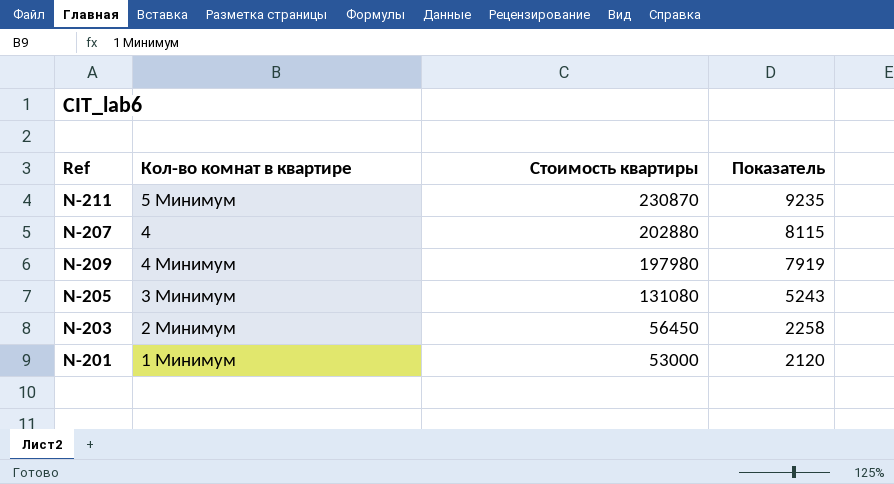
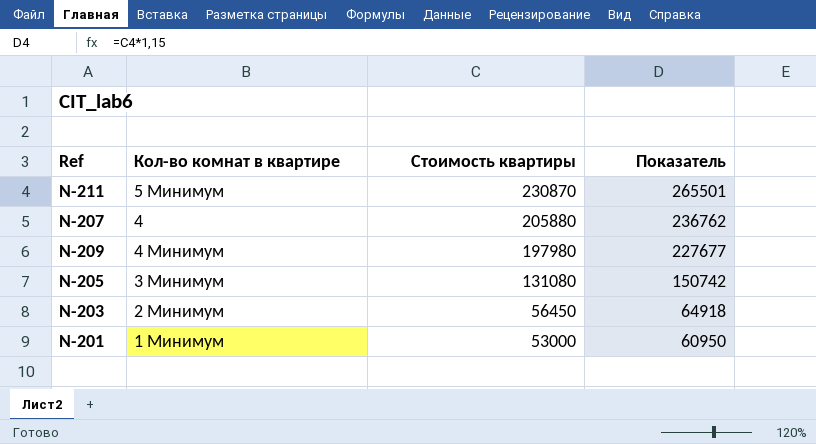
column Показатель | formula: [Стоимость квартиры] * 0,04 -> [Стоимость квартиры] * 1,15
N-207 | Стоимость квартиры: 202880 -> 205880

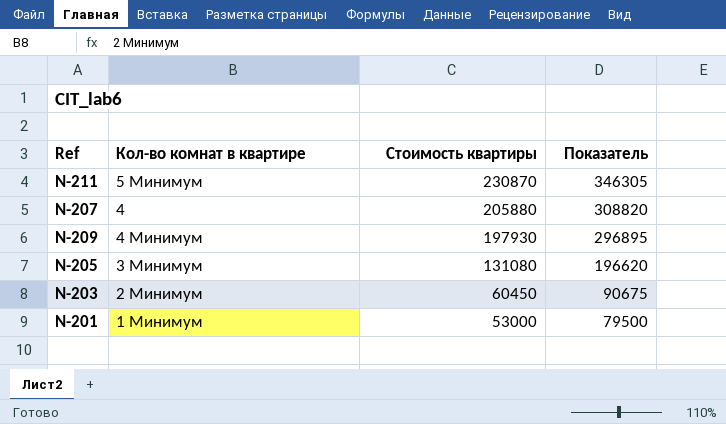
column Показатель | formula: [Стоимость квартиры] * 1,15 -> [Стоимость квартиры] * 1,5
N-209 | Стоимость квартиры: 197980 -> 197930
N-203 | Стоимость квартиры: 56450 -> 60450

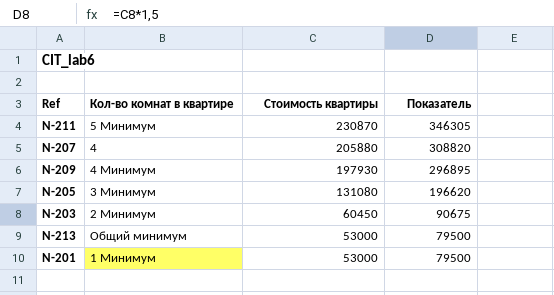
row N-213: none -> Общий минимум | 53000 | 79500

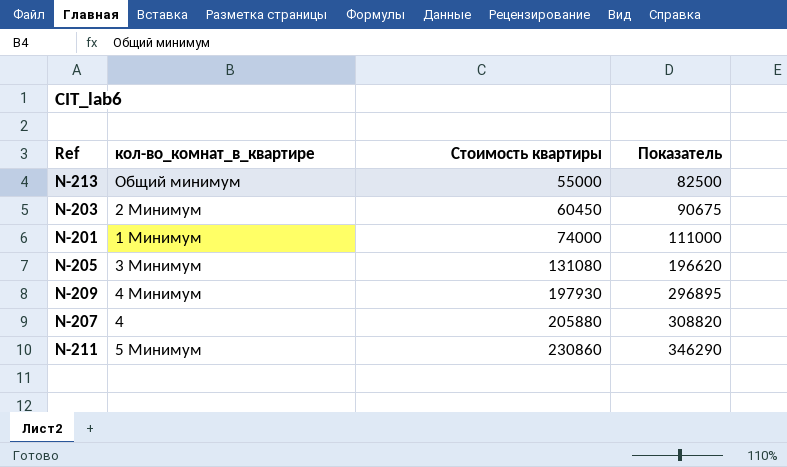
row order: Стоимость квартиры descending -> Стоимость квартиры ascending
column name: Кол-во комнат в квартире -> кол-во_комнат_в_квартире
N-213 | Стоимость квартиры: 53000 -> 55000
N-213 | Показатель: 79500 -> 82500
N-201 | Стоимость квартиры: 53000 -> 74000
N-201 | Показатель: 79500 -> 111000
N-211 | Стоимость квартиры: 230870 -> 230860
N-211 | Показатель: 346305 -> 346290

